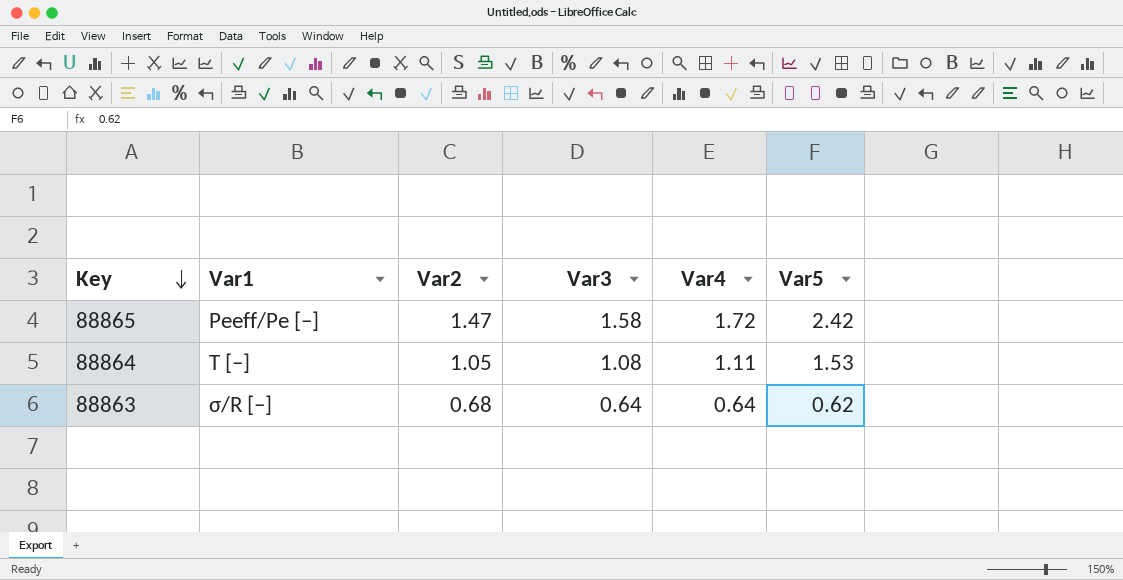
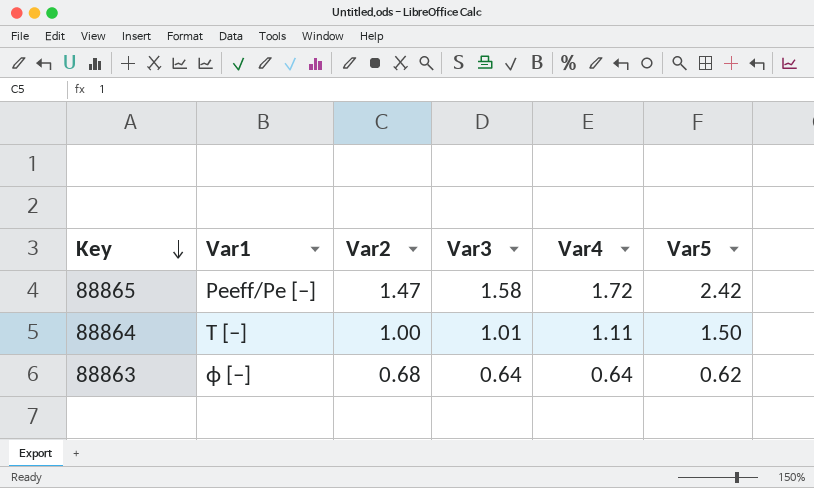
88864 | Var2: 1.05 -> 1.00
88864 | Var3: 1.08 -> 1.01
88864 | Var5: 1.53 -> 1.50
88863 | Var1: σ/R [–] -> ϕ [–]

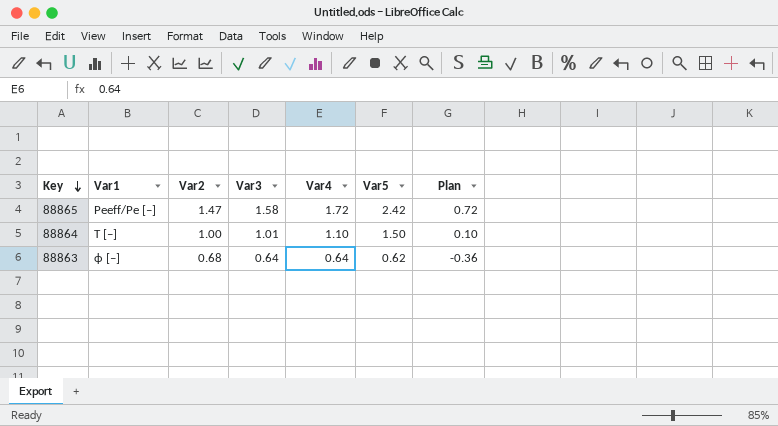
column Plan | formula: none -> [Var4] - 1
88864 | Var4: 1.11 -> 1.10

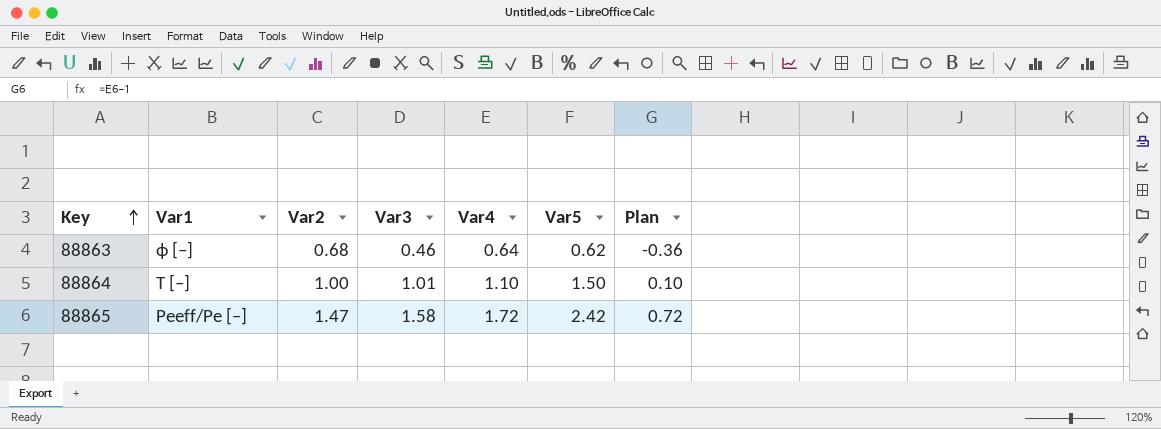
row order: Key descending -> Key ascending
88863 | Var3: 0.64 -> 0.46

